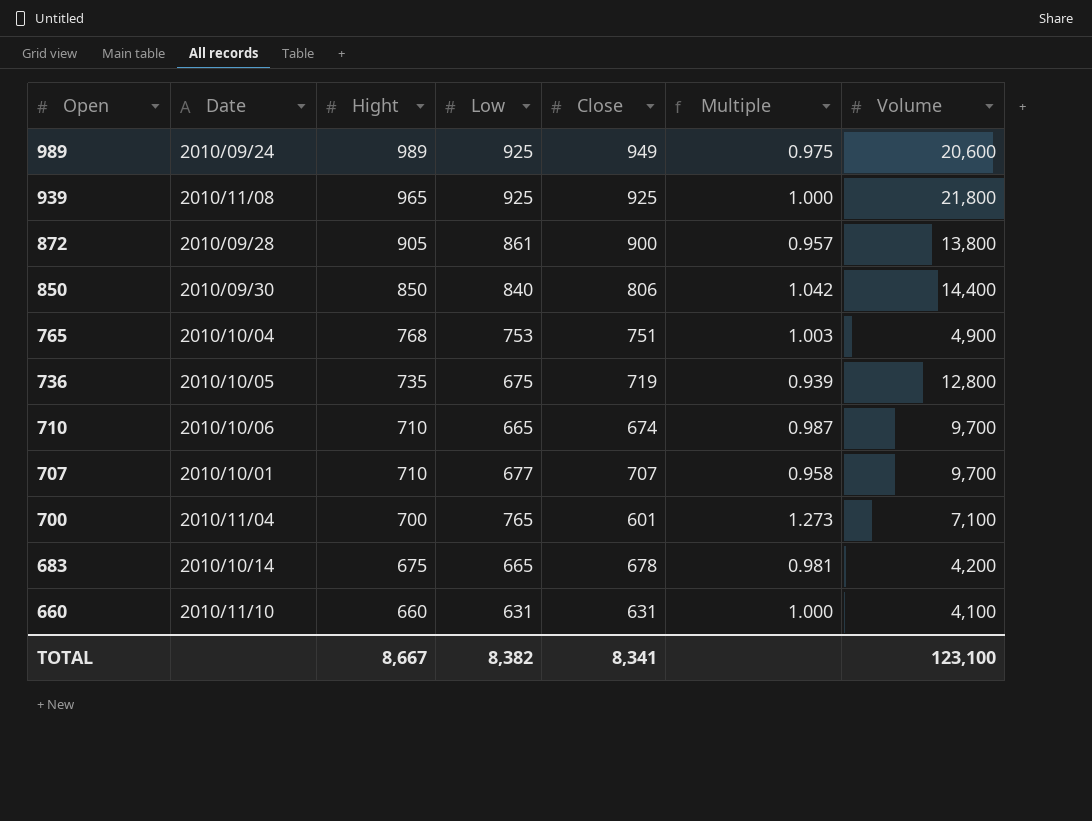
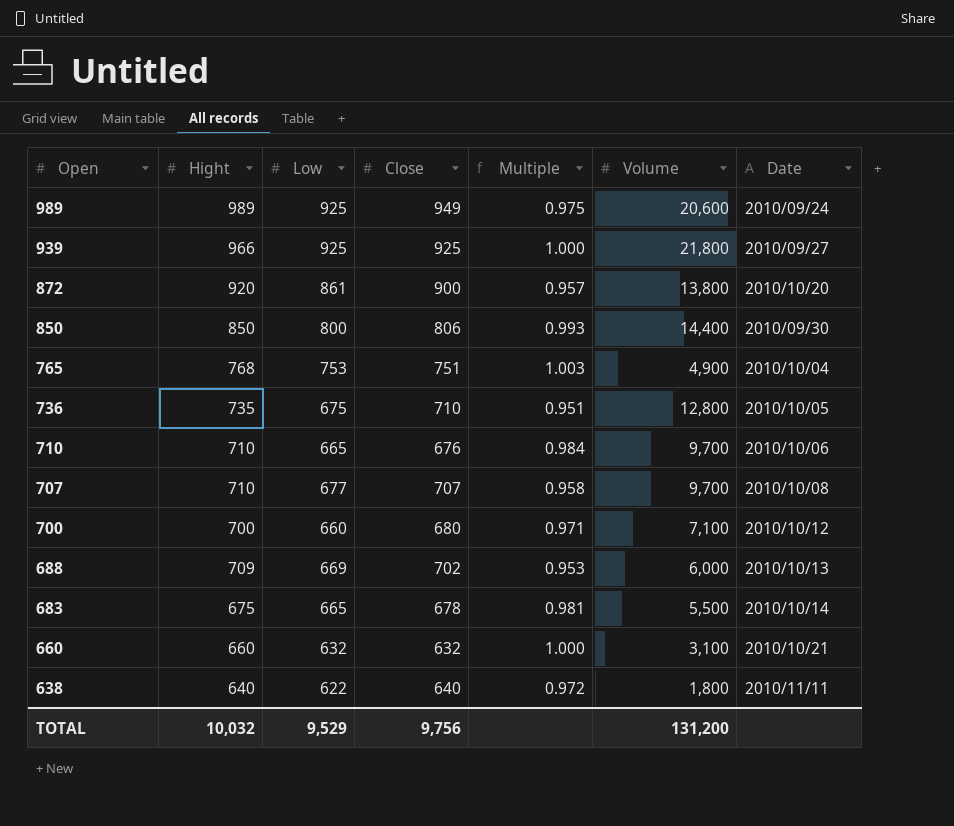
column Date | position: 2 -> 7
939 | Hight: 965 -> 966
939 | Date: 2010/11/08 -> 2010/09/27
872 | Hight: 905 -> 920
872 | Date: 2010/09/28 -> 2010/10/20
850 | Low: 840 -> 800
850 | Multiple: 1.042 -> 0.993
736 | Close: 719 -> 710
736 | Multiple: 0.939 -> 0.951
710 | Close: 674 -> 676
710 | Multiple: 0.987 -> 0.984
707 | Date: 2010/10/01 -> 2010/10/08
700 | Low: 765 -> 660
700 | Close: 601 -> 680
700 | Multiple: 1.273 -> 0.971
700 | Date: 2010/11/04 -> 2010/10/12
row 688: none -> 709 | 669 | 702 | 0.953 | 6,000 | 2010/10/13
683 | Volume: 4,200 -> 5,500
660 | Low: 631 -> 632
660 | Close: 631 -> 632
660 | Volume: 4,100 -> 3,100
660 | Date: 2010/11/10 -> 2010/10/21
row 638: none -> 640 | 622 | 640 | 0.972 | 1,800 | 2010/11/11
TOTAL | Hight: 8,667 -> 10,032
TOTAL | Low: 8,382 -> 9,529
TOTAL | Close: 8,341 -> 9,756
TOTAL | Volume: 123,100 -> 131,200

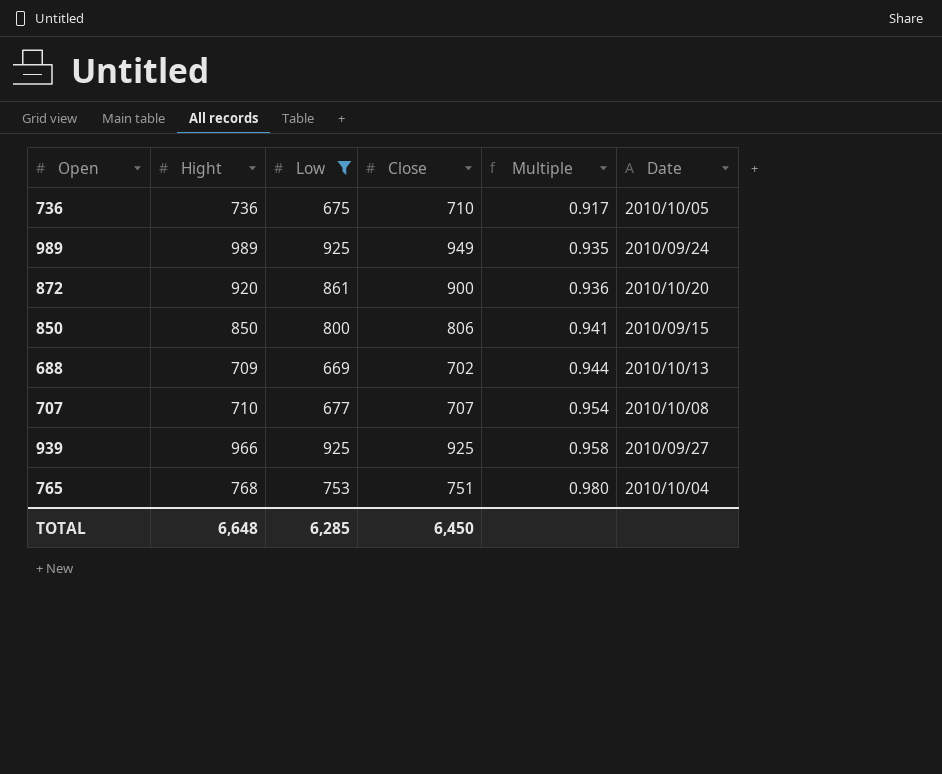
filter: none -> Low >= 669
row order: Open descending -> Multiple ascending
column Volume | position: 6 -> none
column Multiple | formula: [Low] / [Close] -> [Low] / [Hight]
736 | Hight: 735 -> 736
850 | Date: 2010/09/30 -> 2010/09/15
TOTAL | Hight: 10,032 -> 6,648
TOTAL | Low: 9,529 -> 6,285
TOTAL | Close: 9,756 -> 6,450

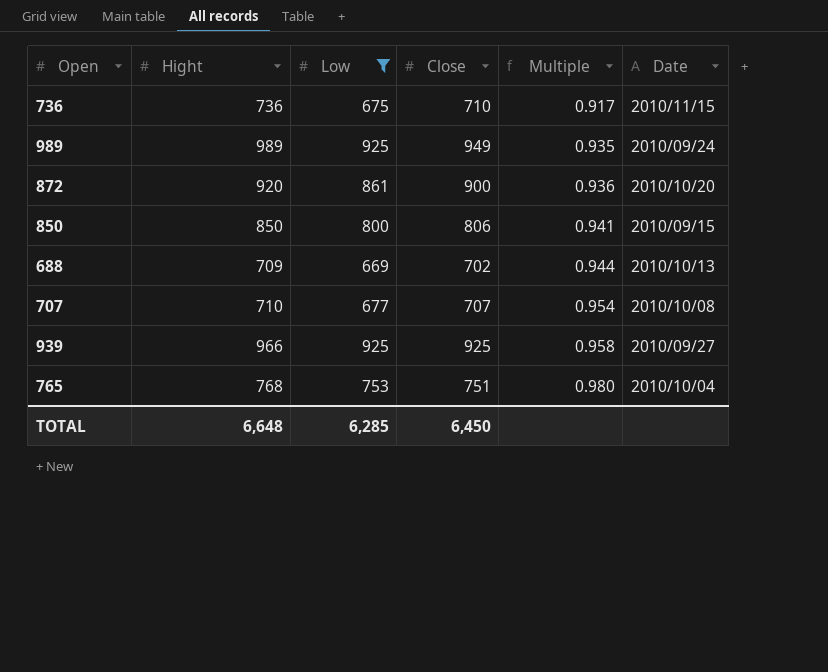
736 | Date: 2010/10/05 -> 2010/11/15

